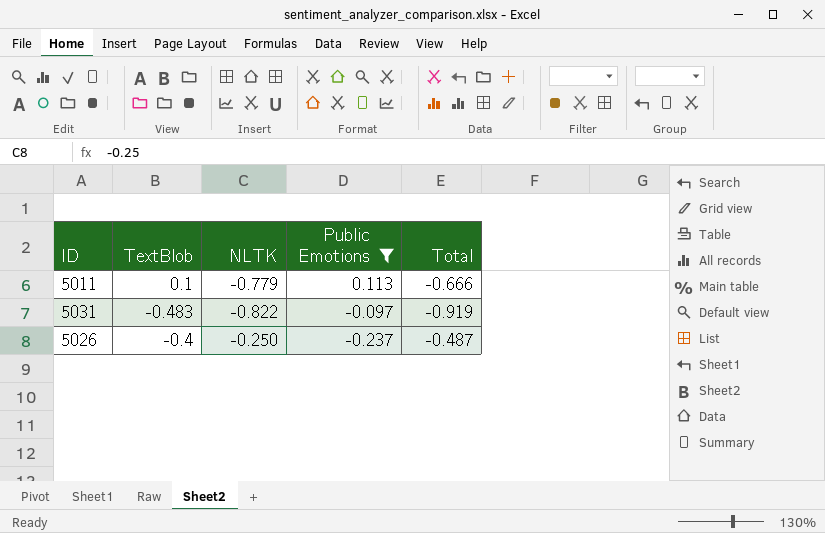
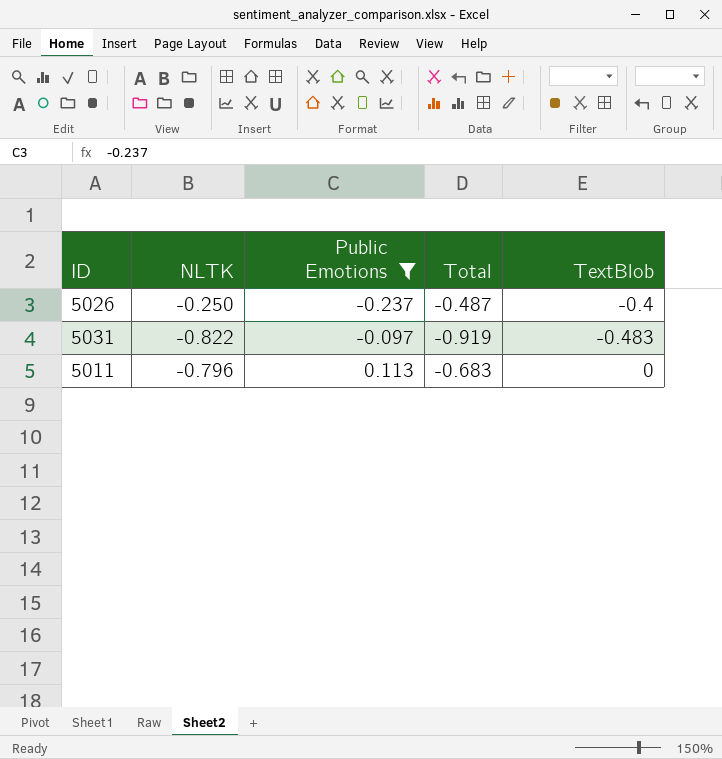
row order: Public Emotions descending -> Public Emotions ascending
column TextBlob | position: 2 -> 5
5011 | NLTK: -0.779 -> -0.796
5011 | Total: -0.666 -> -0.683
5011 | TextBlob: 0.1 -> 0

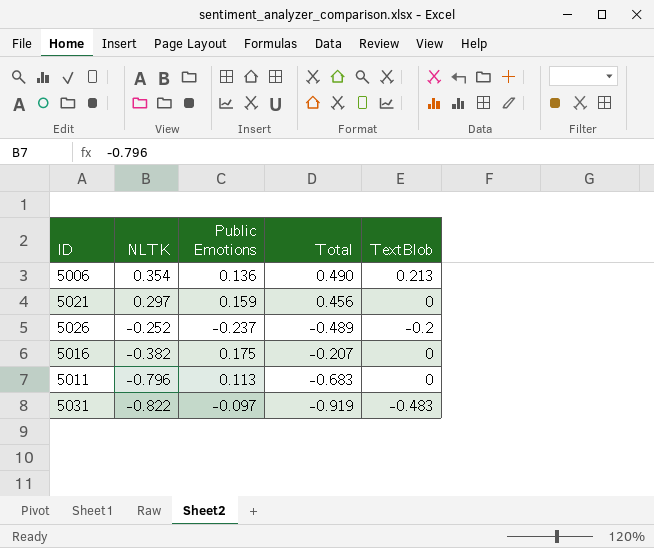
filter: Public Emotions <= 0.113 -> none
row order: Public Emotions ascending -> NLTK descending
5026 | NLTK: -0.250 -> -0.252
5026 | Total: -0.487 -> -0.489
5026 | TextBlob: -0.4 -> -0.2

